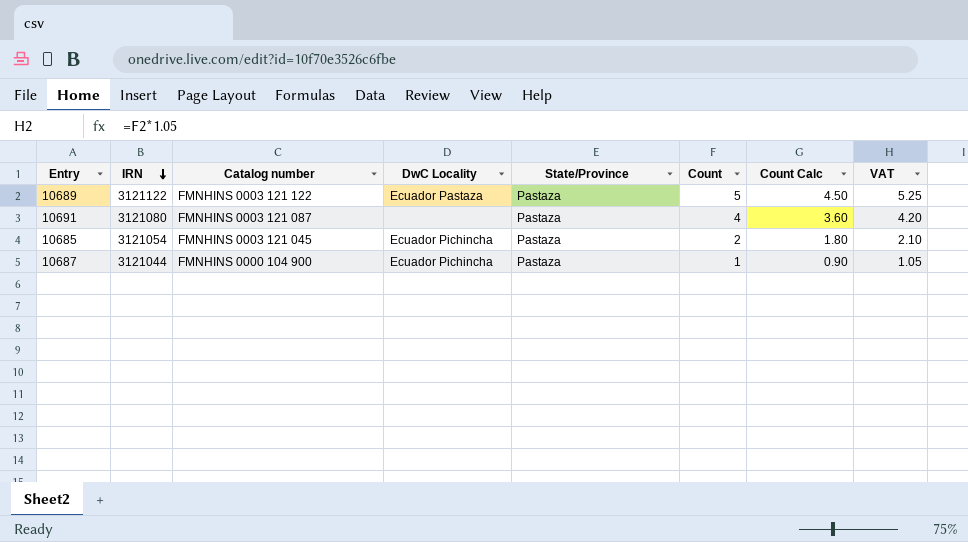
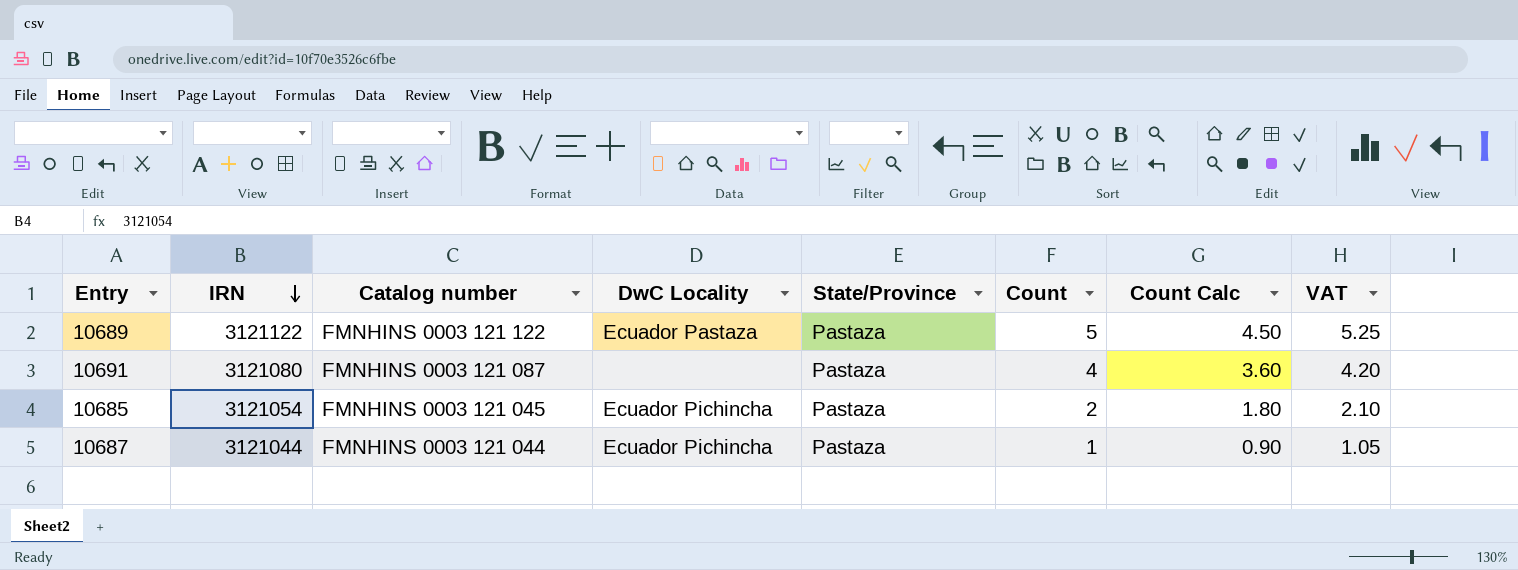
10687 | Catalog number: FMNHINS 0000 104 900 -> FMNHINS 0003 121 044

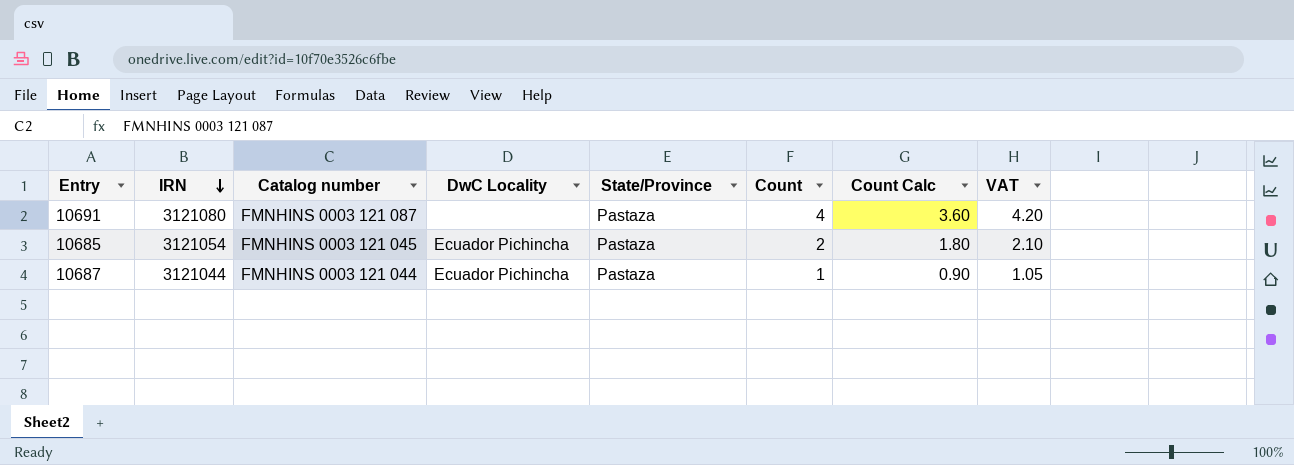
row 10689: 3121122 | FMNHINS 0003 121 122 | Ecuador Pastaza | Pastaza | 5 | 4.50 | 5.25 -> none

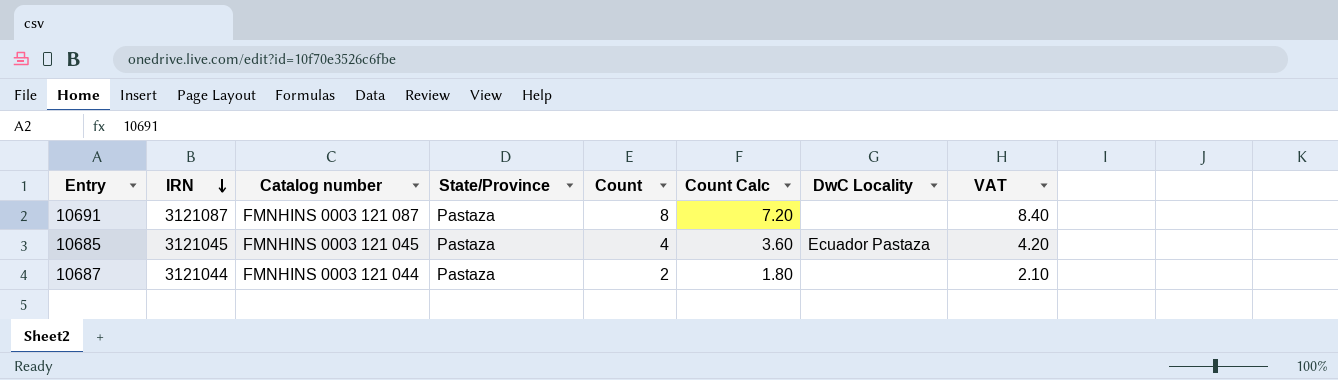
column DwC Locality | position: 4 -> 7
10691 | IRN: 3121080 -> 3121087
10691 | Count: 4 -> 8
10691 | Count Calc: 3.60 -> 7.20
10691 | VAT: 4.20 -> 8.40
10685 | IRN: 3121054 -> 3121045
10685 | Count: 2 -> 4
10685 | Count Calc: 1.80 -> 3.60
10685 | DwC Locality: Ecuador Pichincha -> Ecuador Pastaza
10685 | VAT: 2.10 -> 4.20
10687 | Count: 1 -> 2
10687 | Count Calc: 0.90 -> 1.80
10687 | DwC Locality: Ecuador Pichincha -> none
10687 | VAT: 1.05 -> 2.10

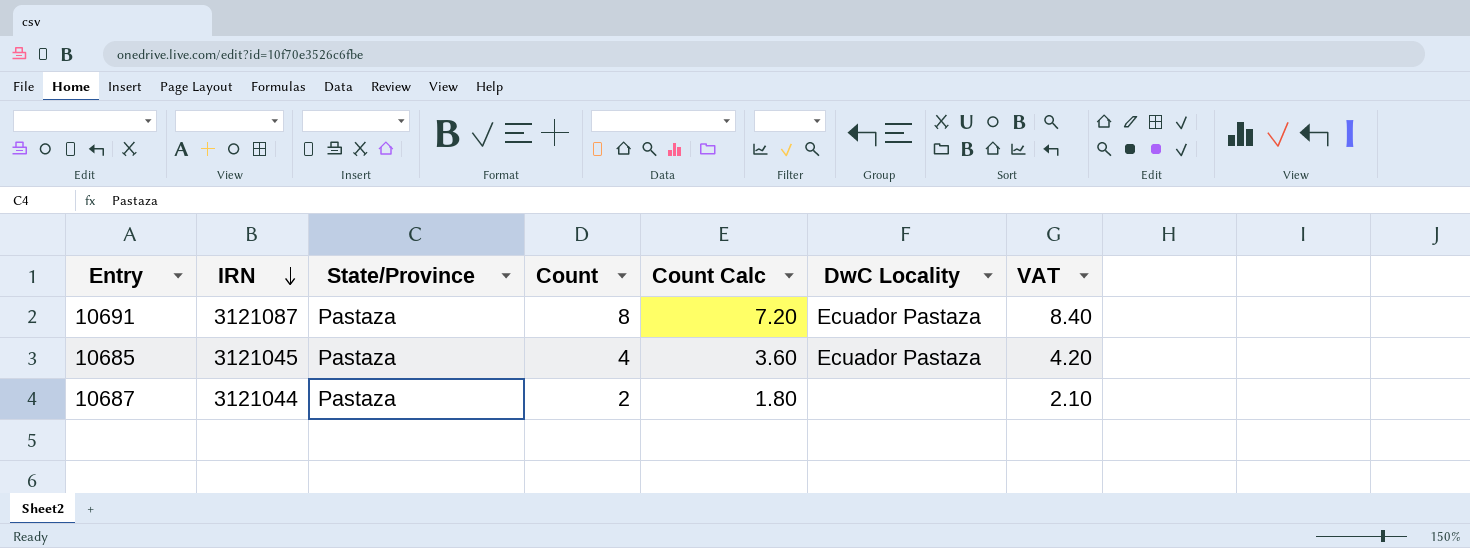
column Catalog number | position: 3 -> none
10691 | DwC Locality: none -> Ecuador Pastaza

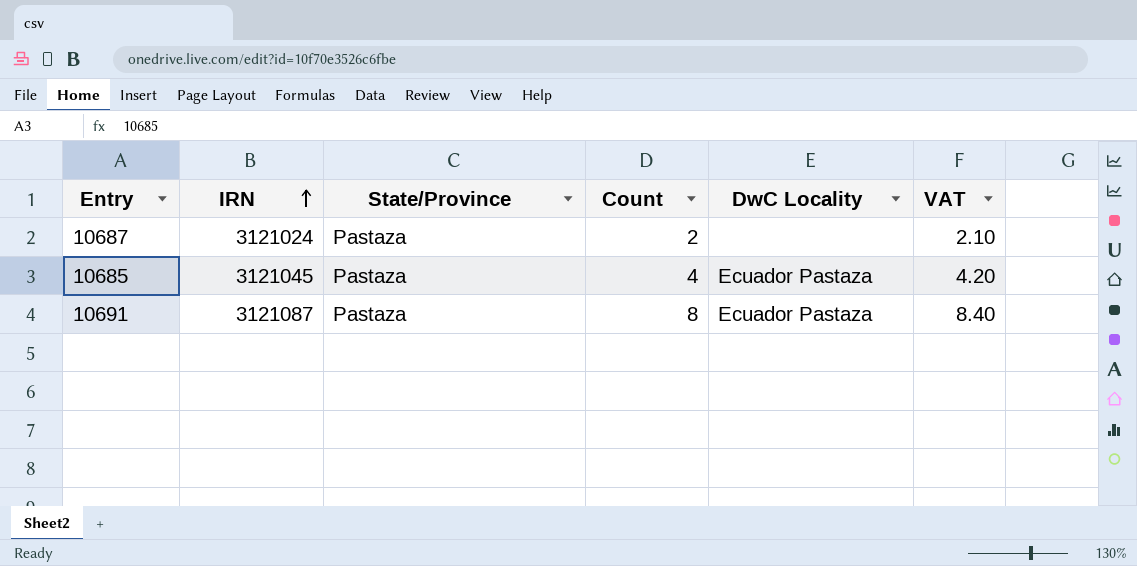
row order: IRN descending -> IRN ascending
column Count Calc | formula: [Count] * 0.9 -> none
10687 | IRN: 3121044 -> 3121024

